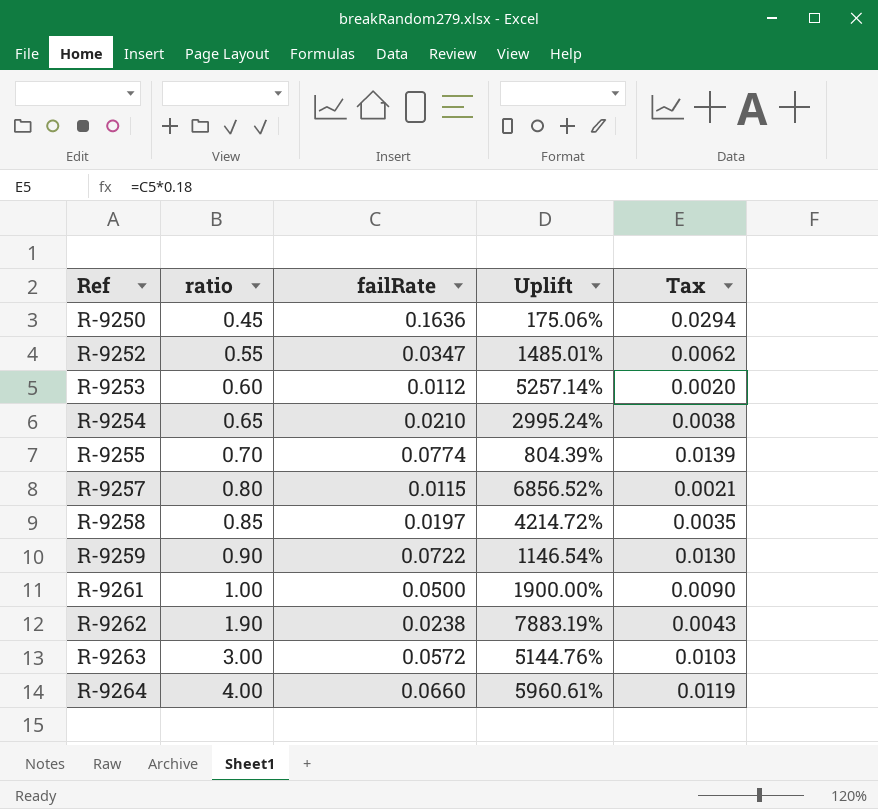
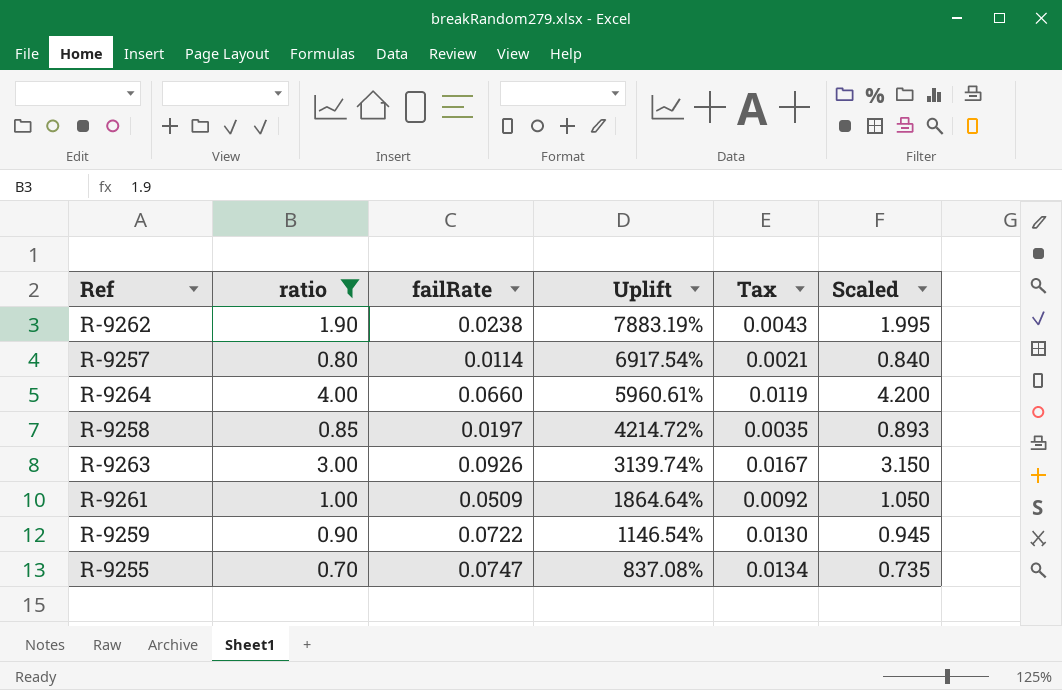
filter: none -> ratio >= 0.70
row order: Ref ascending -> Uplift descending
column Scaled | formula: none -> [ratio] * 1.05
R-9257 | failRate: 0.0115 -> 0.0114
R-9257 | Uplift: 6856.52% -> 6917.54%
R-9263 | failRate: 0.0572 -> 0.0926
R-9263 | Uplift: 5144.76% -> 3139.74%
R-9263 | Tax: 0.0103 -> 0.0167
R-9261 | failRate: 0.0500 -> 0.0509
R-9261 | Uplift: 1900.00% -> 1864.64%
R-9261 | Tax: 0.0090 -> 0.0092
R-9255 | failRate: 0.0774 -> 0.0747
R-9255 | Uplift: 804.39% -> 837.08%
R-9255 | Tax: 0.0139 -> 0.0134

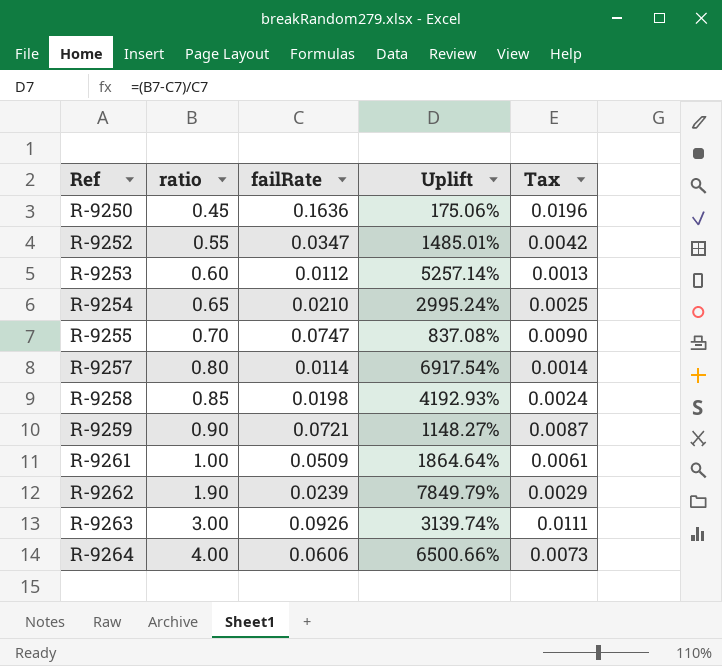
filter: ratio >= 0.70 -> none
row order: Uplift descending -> Ref ascending
column Scaled | formula: [ratio] * 1.05 -> none
column Tax | formula: [failRate] * 0.18 -> [failRate] * 0.12
R-9258 | failRate: 0.0197 -> 0.0198
R-9258 | Uplift: 4214.72% -> 4192.93%
R-9259 | failRate: 0.0722 -> 0.0721
R-9259 | Uplift: 1146.54% -> 1148.27%
R-9262 | failRate: 0.0238 -> 0.0239
R-9262 | Uplift: 7883.19% -> 7849.79%
R-9264 | failRate: 0.0660 -> 0.0606
R-9264 | Uplift: 5960.61% -> 6500.66%

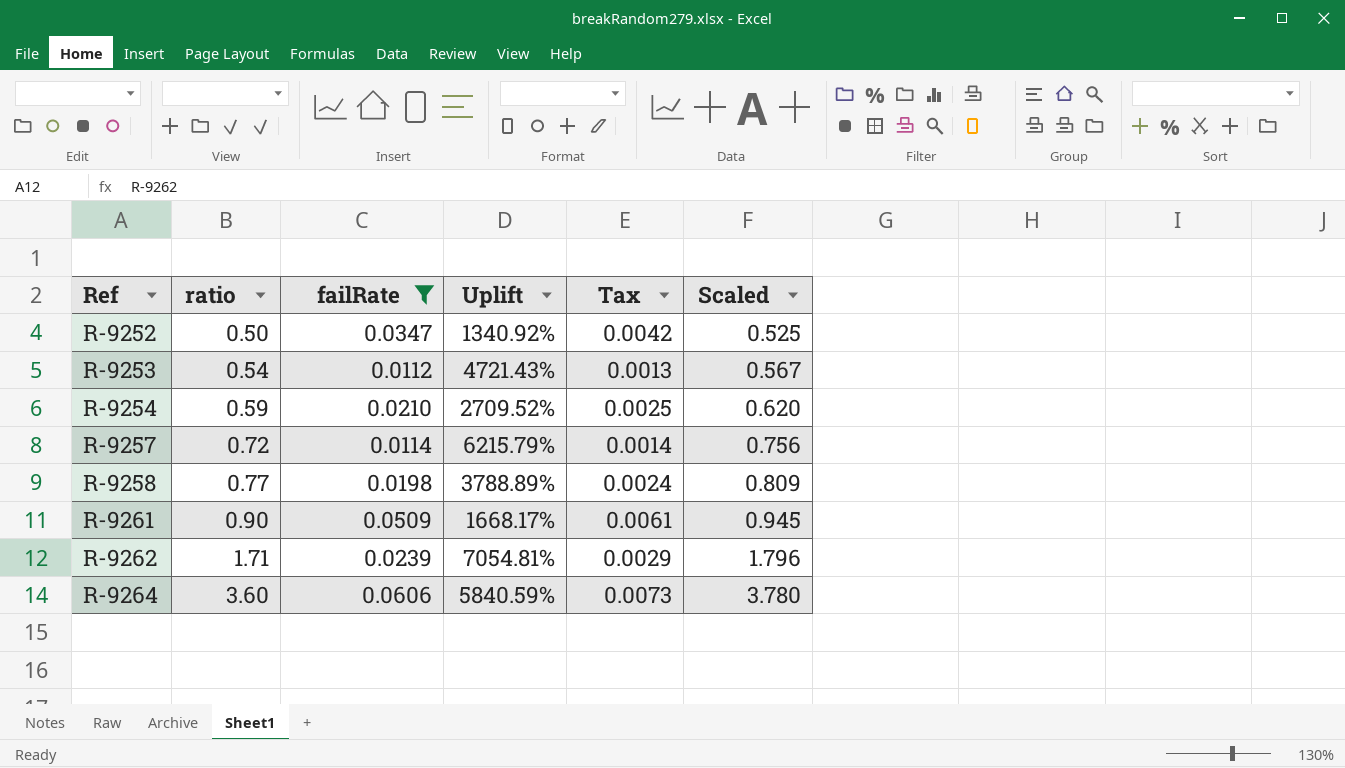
filter: none -> failRate <= 0.0606
column Scaled | formula: none -> [ratio] * 1.05
R-9252 | ratio: 0.55 -> 0.50
R-9252 | Uplift: 1485.01% -> 1340.92%
R-9253 | ratio: 0.60 -> 0.54
R-9253 | Uplift: 5257.14% -> 4721.43%
R-9254 | ratio: 0.65 -> 0.59
R-9254 | Uplift: 2995.24% -> 2709.52%
R-9257 | ratio: 0.80 -> 0.72
R-9257 | Uplift: 6917.54% -> 6215.79%
R-9258 | ratio: 0.85 -> 0.77
R-9258 | Uplift: 4192.93% -> 3788.89%
R-9261 | ratio: 1.00 -> 0.90
R-9261 | Uplift: 1864.64% -> 1668.17%
R-9262 | ratio: 1.90 -> 1.71
R-9262 | Uplift: 7849.79% -> 7054.81%
R-9264 | ratio: 4.00 -> 3.60
R-9264 | Uplift: 6500.66% -> 5840.59%

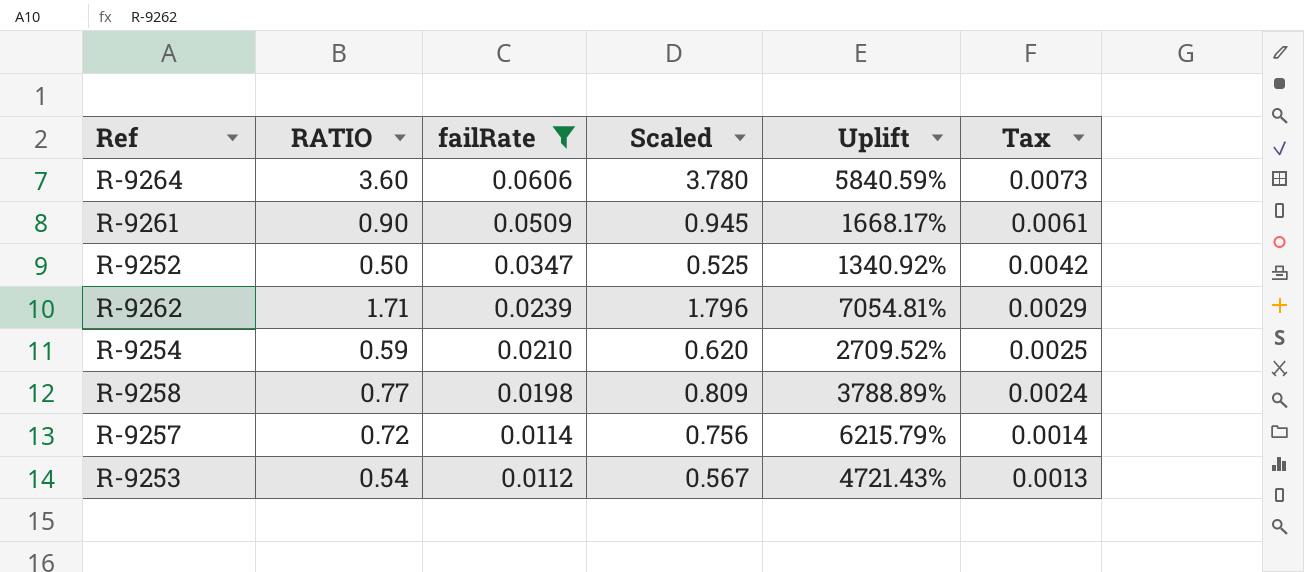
row order: Ref ascending -> failRate descending
column name: ratio -> RATIO
column Scaled | position: 6 -> 4

